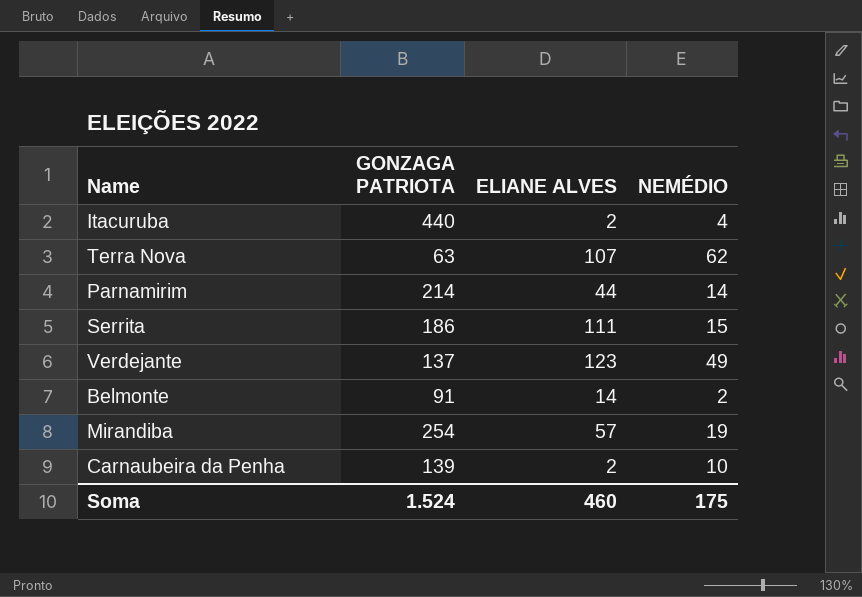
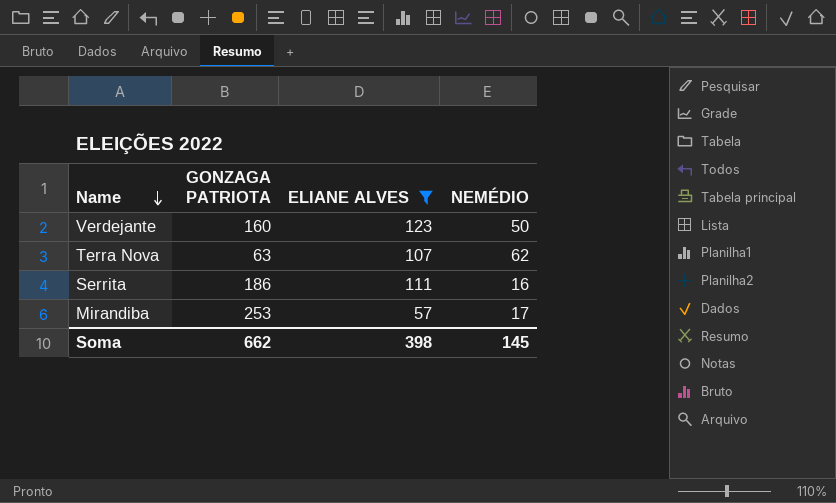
filter: none -> ELIANE ALVES >= 57
row order: none -> Name descending
Verdejante | GONZAGA PATRIOTA: 137 -> 160
Verdejante | NEMÉDIO: 49 -> 50
Serrita | NEMÉDIO: 15 -> 16
Mirandiba | GONZAGA PATRIOTA: 254 -> 253
Mirandiba | NEMÉDIO: 19 -> 17
Soma | GONZAGA PATRIOTA: 1.524 -> 662
Soma | ELIANE ALVES: 460 -> 398
Soma | NEMÉDIO: 175 -> 145

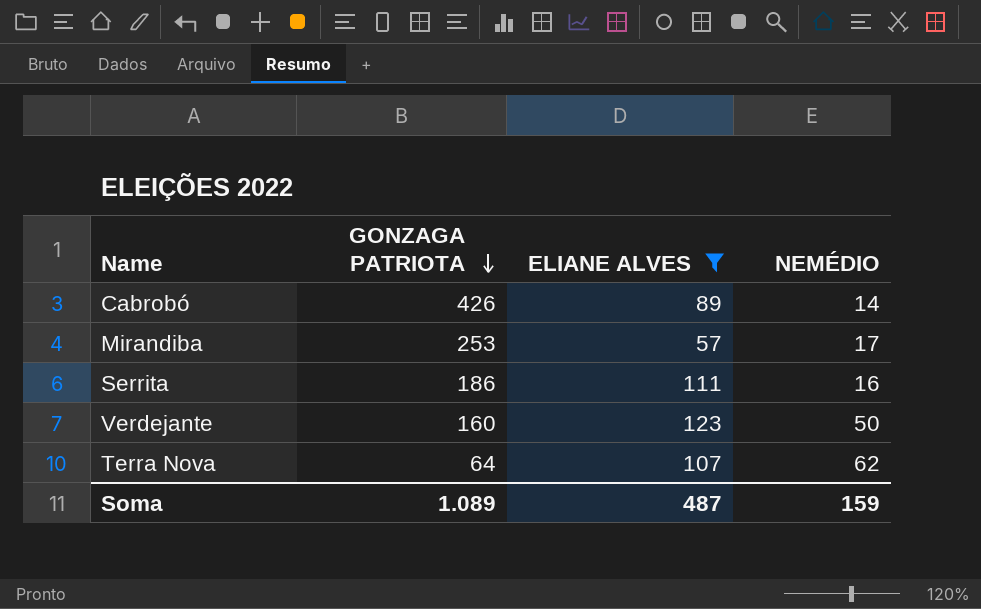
row order: Name descending -> GONZAGA PATRIOTA descending
row Cabrobó: none -> 426 | 89 | 14
Terra Nova | GONZAGA PATRIOTA: 63 -> 64
Soma | GONZAGA PATRIOTA: 662 -> 1.089
Soma | ELIANE ALVES: 398 -> 487
Soma | NEMÉDIO: 145 -> 159

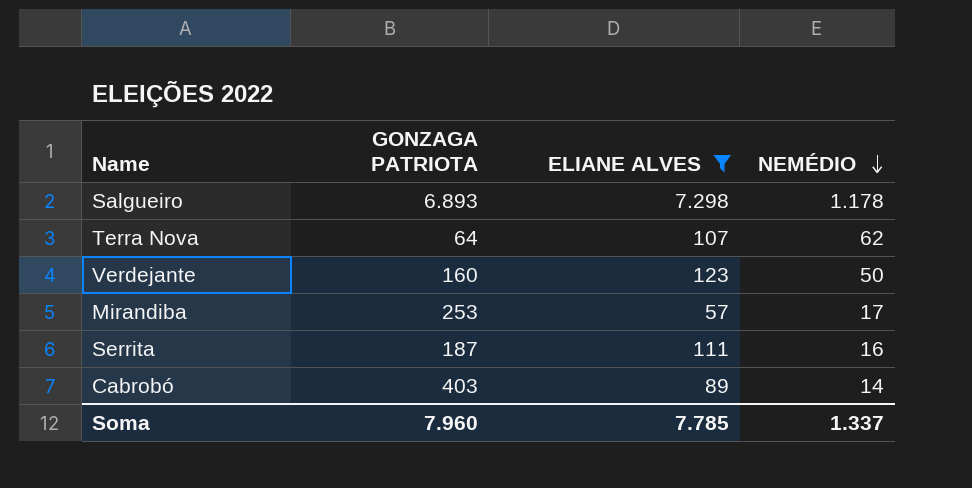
row order: GONZAGA PATRIOTA descending -> NEMÉDIO descending
row Salgueiro: none -> 6.893 | 7.298 | 1.178
Serrita | GONZAGA PATRIOTA: 186 -> 187
Cabrobó | GONZAGA PATRIOTA: 426 -> 403
Soma | GONZAGA PATRIOTA: 1.089 -> 7.960
Soma | ELIANE ALVES: 487 -> 7.785
Soma | NEMÉDIO: 159 -> 1.337

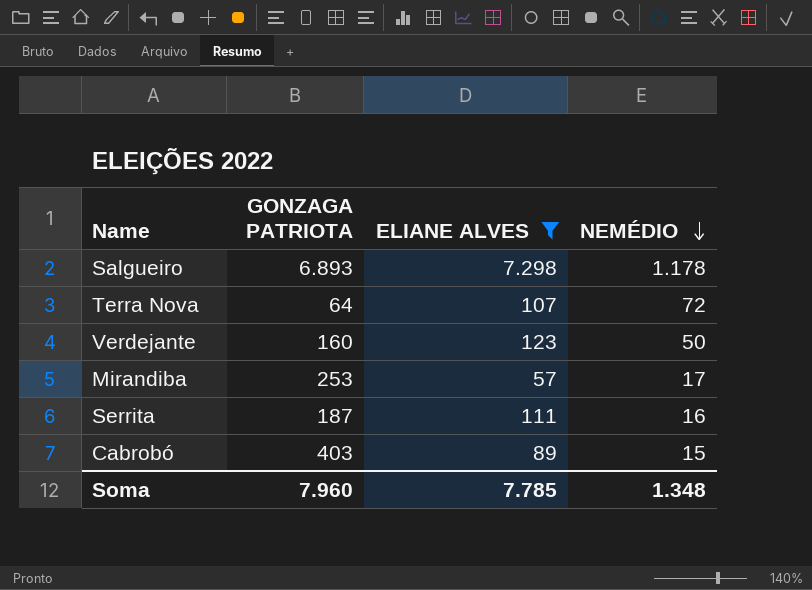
Terra Nova | NEMÉDIO: 62 -> 72
Cabrobó | NEMÉDIO: 14 -> 15
Soma | NEMÉDIO: 1.337 -> 1.348

